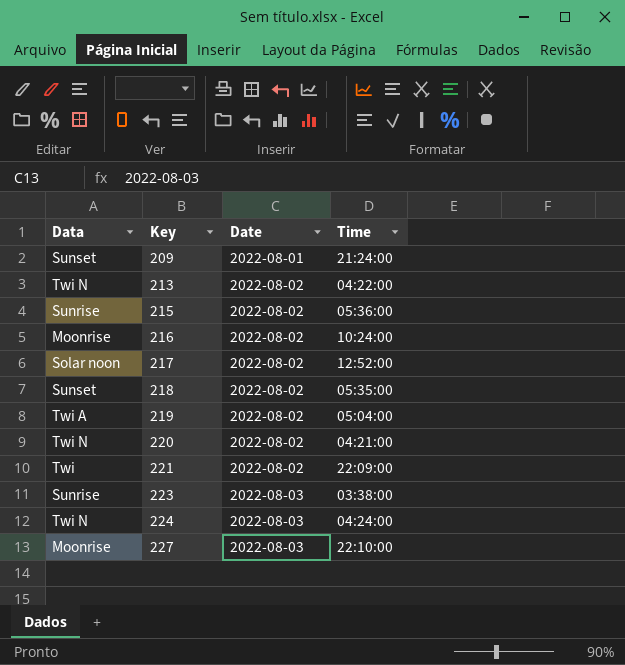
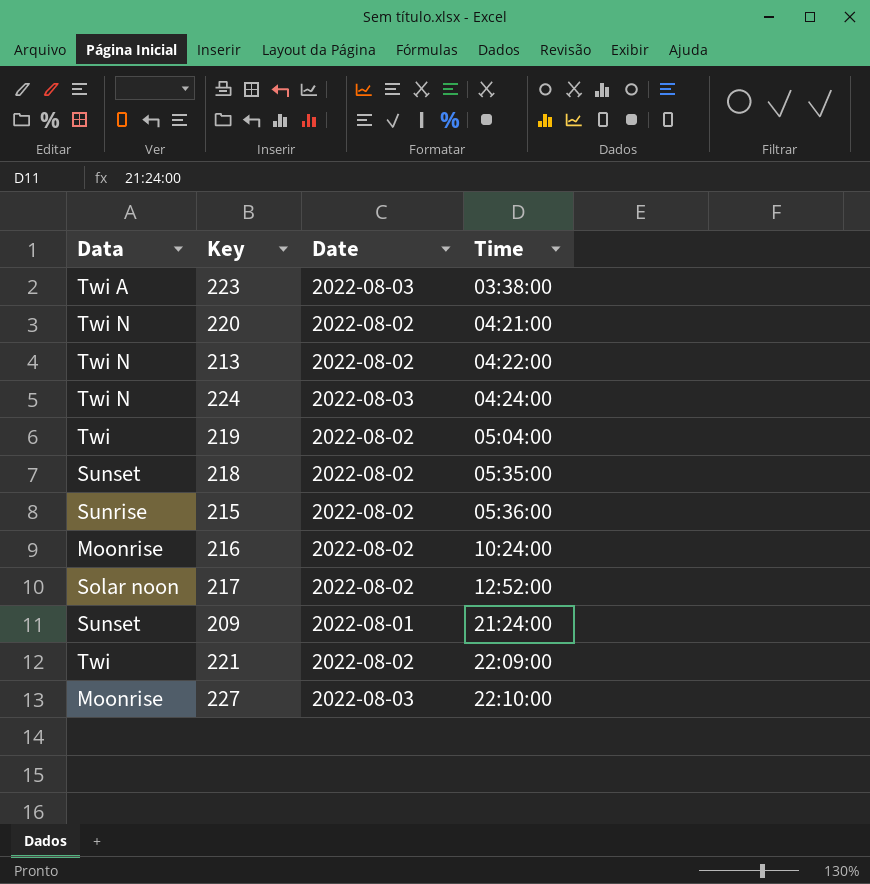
row order: Key ascending -> Time ascending
223 | Data: Sunrise -> Twi A
219 | Data: Twi A -> Twi

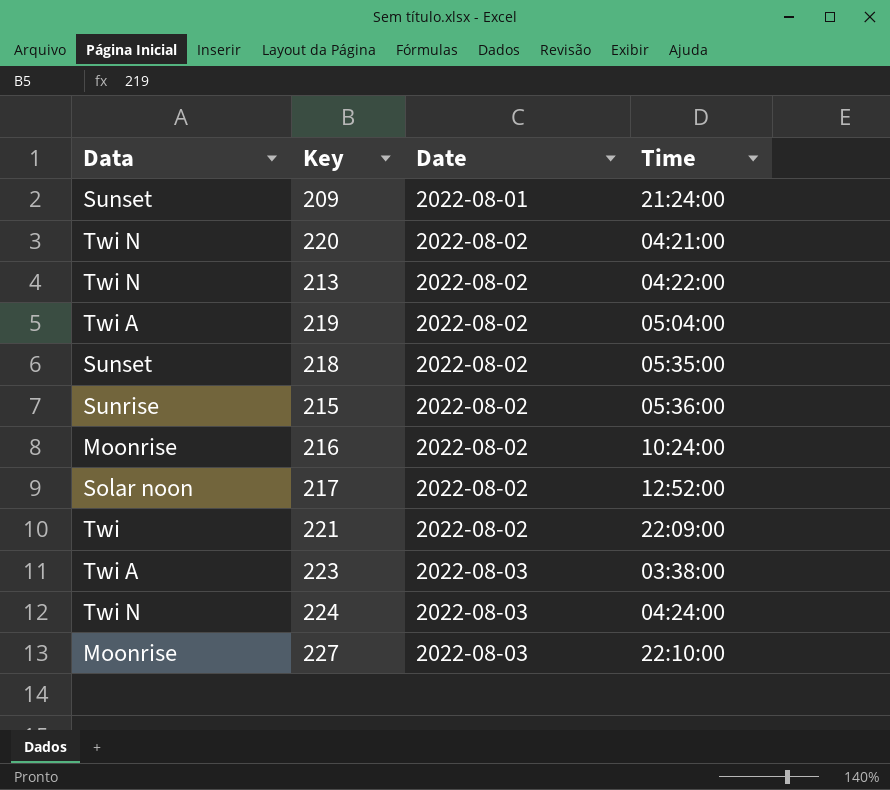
row order: Time ascending -> Date ascending
219 | Data: Twi -> Twi A

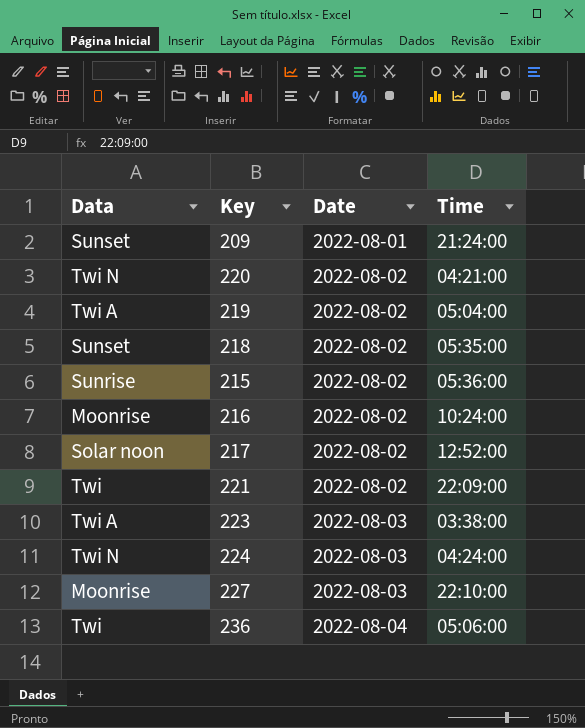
row 213: Twi N | 2022-08-02 | 04:22:00 -> none
row 236: none -> Twi | 2022-08-04 | 05:06:00

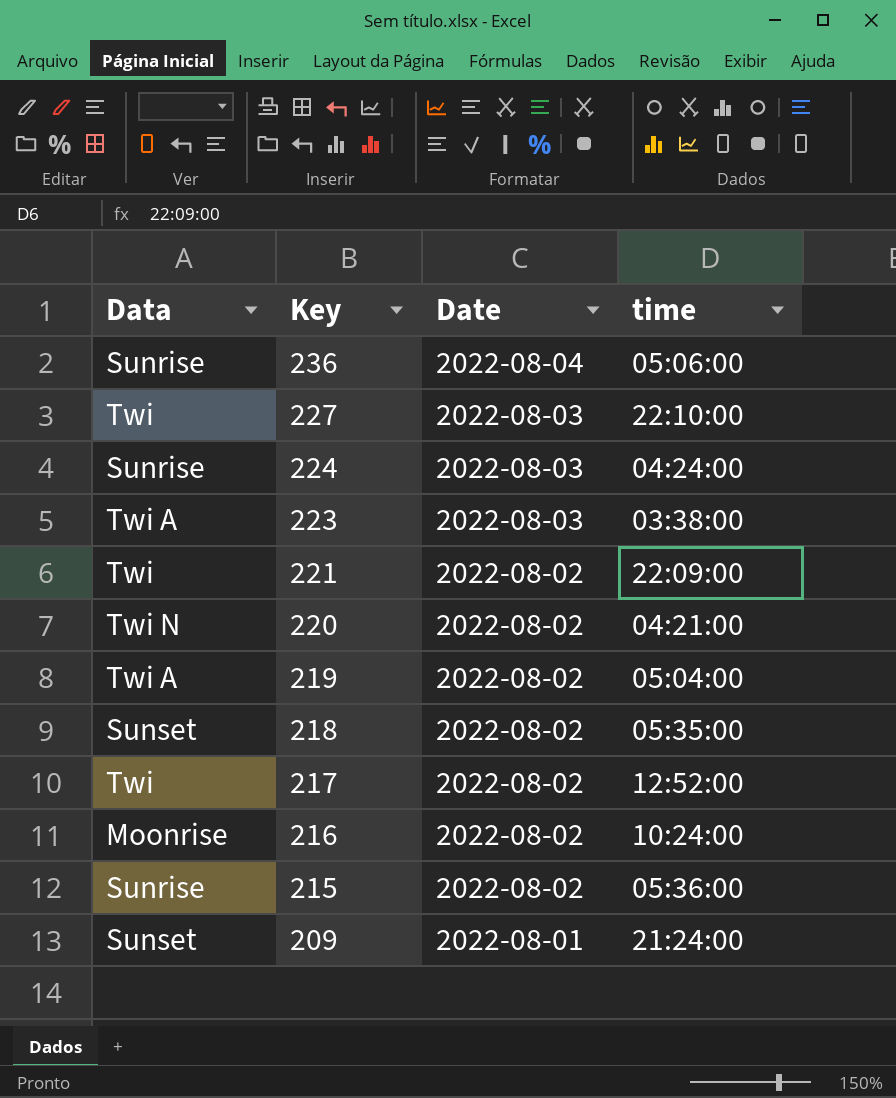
row order: Date ascending -> Key descending
column name: Time -> time
236 | Data: Twi -> Sunrise
227 | Data: Moonrise -> Twi
224 | Data: Twi N -> Sunrise
217 | Data: Solar noon -> Twi

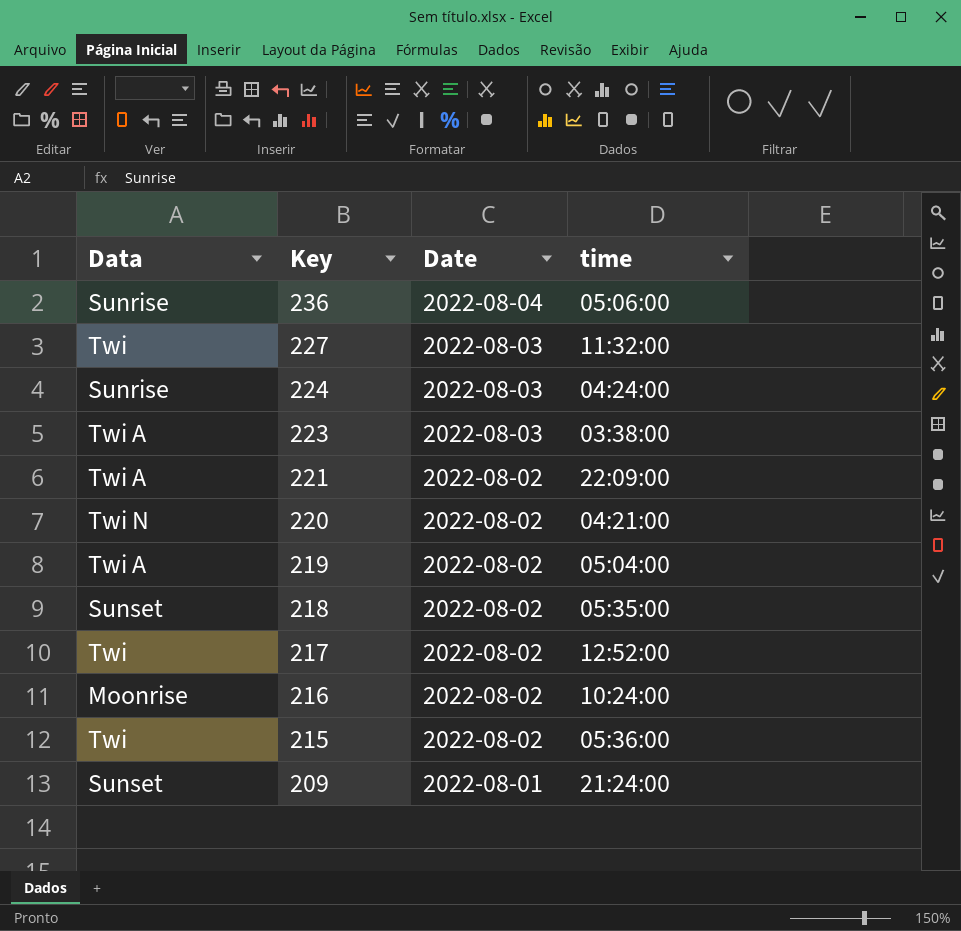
227 | time: 22:10:00 -> 11:32:00
221 | Data: Twi -> Twi A
215 | Data: Sunrise -> Twi

